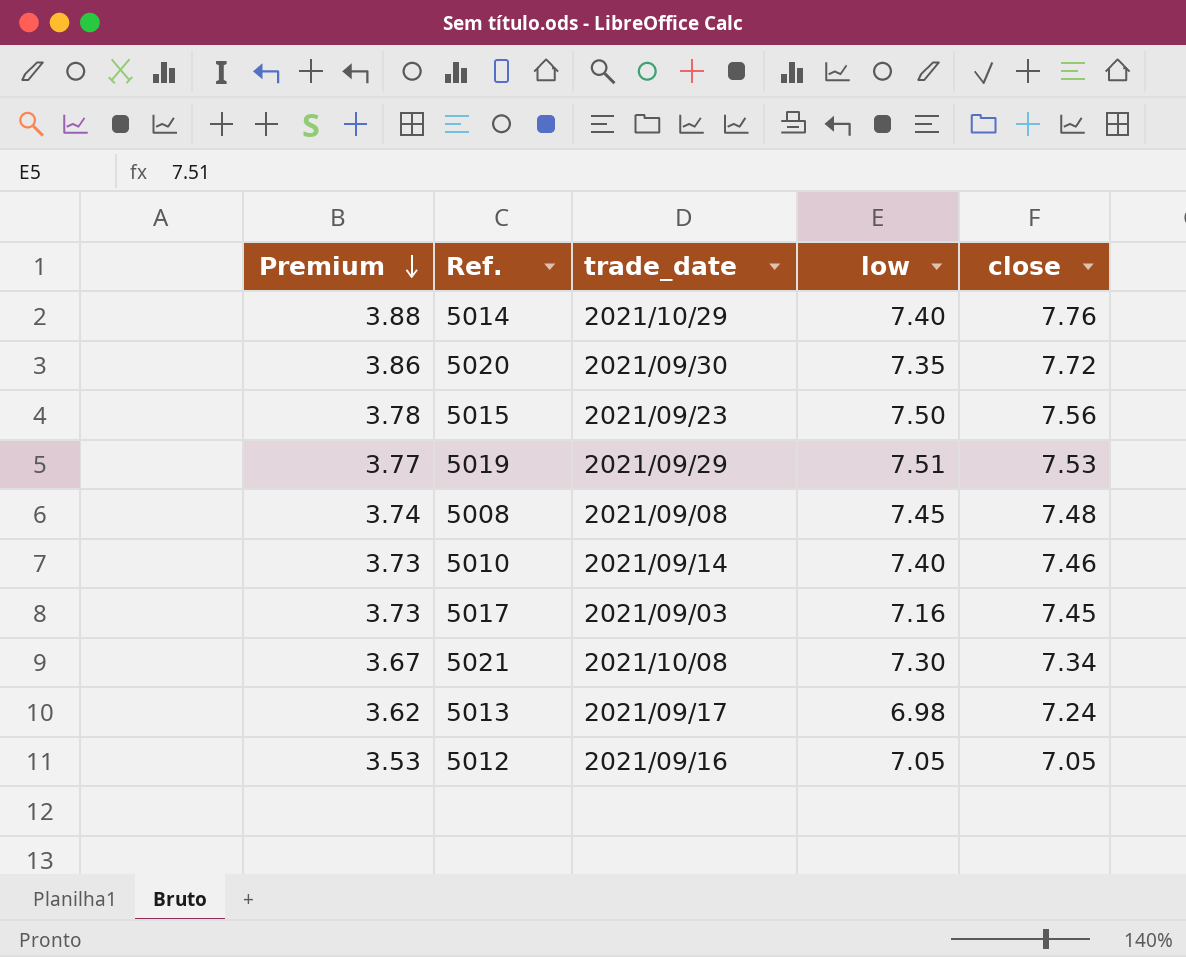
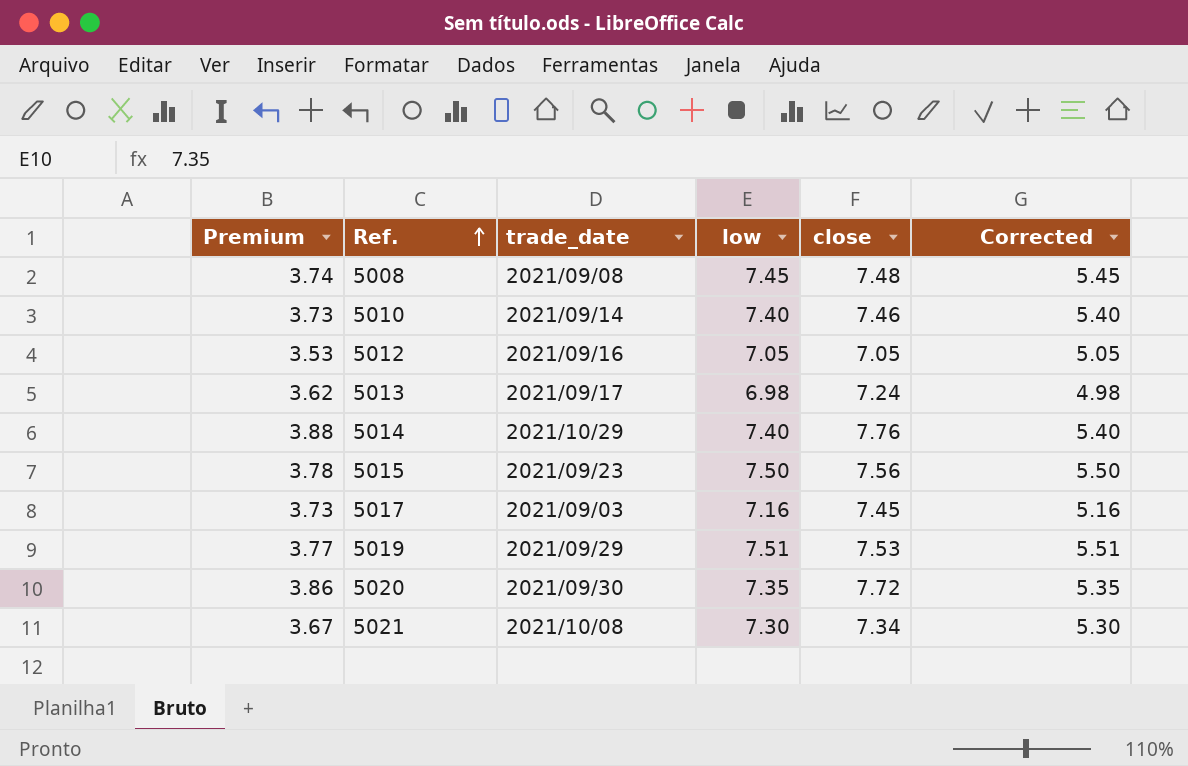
row order: Premium descending -> Ref. ascending
column Corrected | formula: none -> [low] - 2

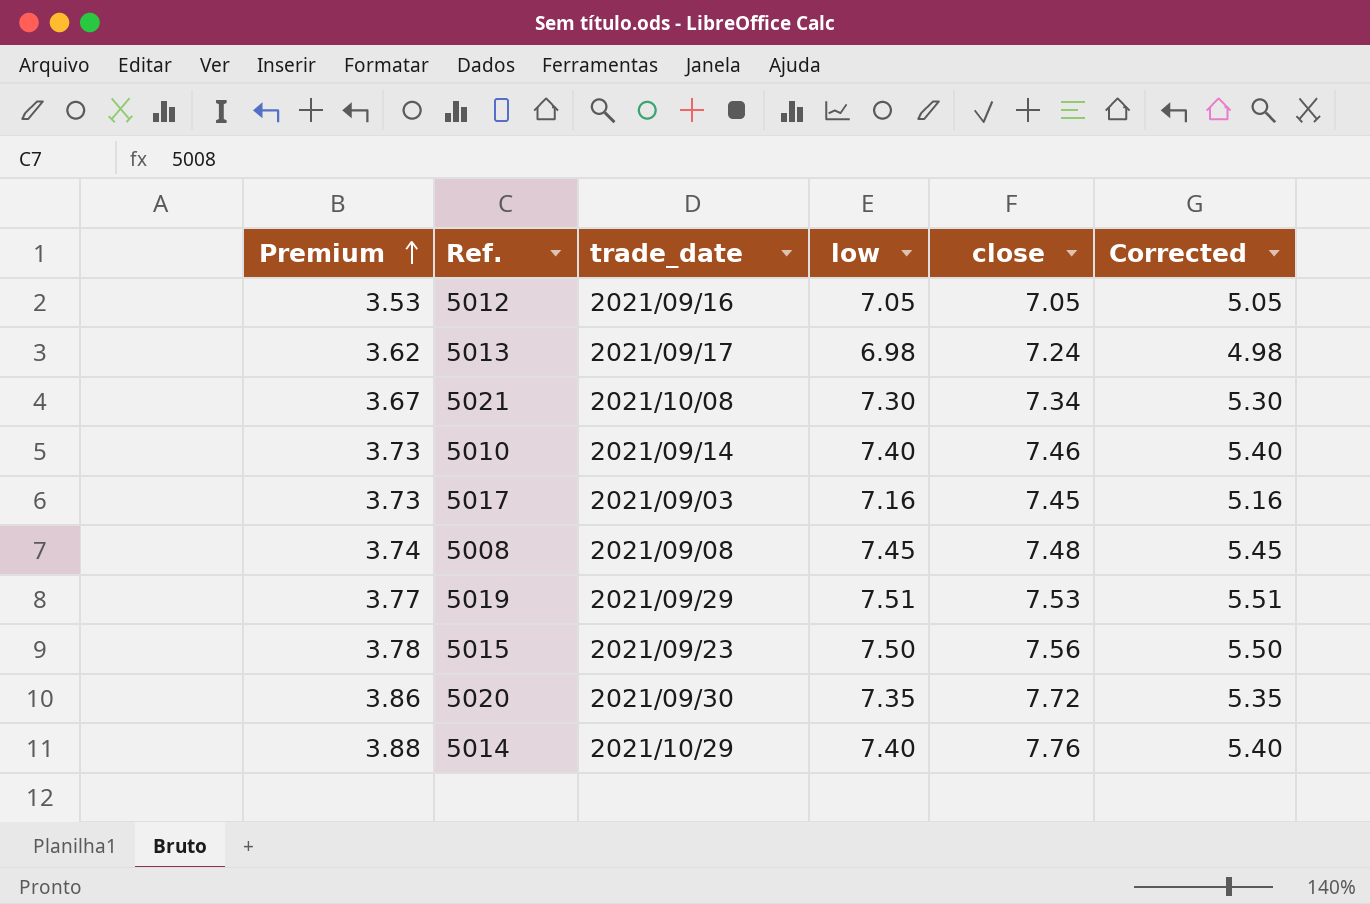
row order: Ref. ascending -> Premium ascending

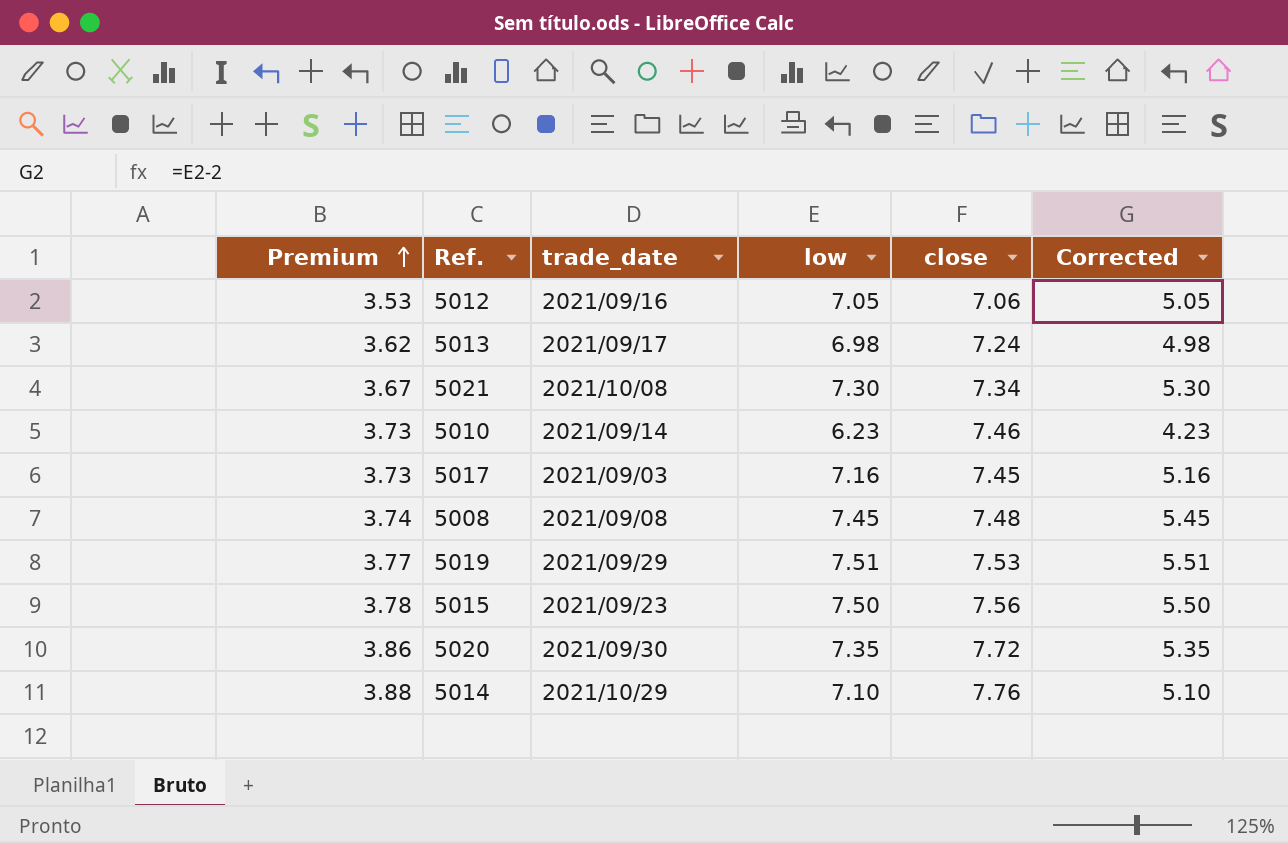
5012 | close: 7.05 -> 7.06
5010 | low: 7.40 -> 6.23
5010 | Corrected: 5.40 -> 4.23
5014 | low: 7.40 -> 7.10
5014 | Corrected: 5.40 -> 5.10

